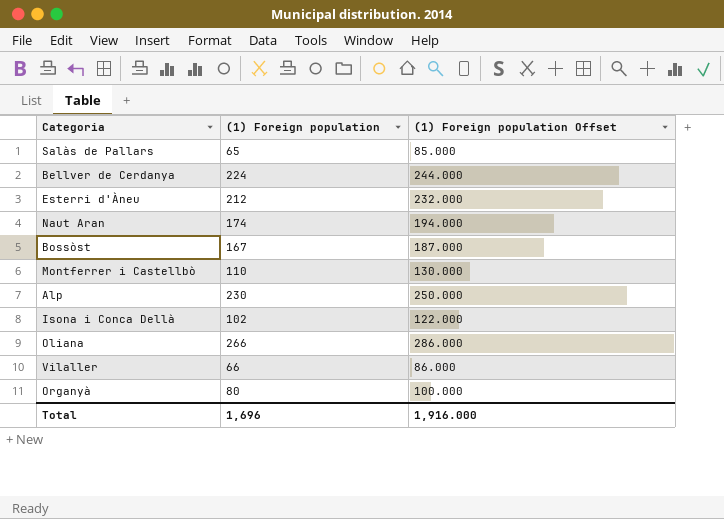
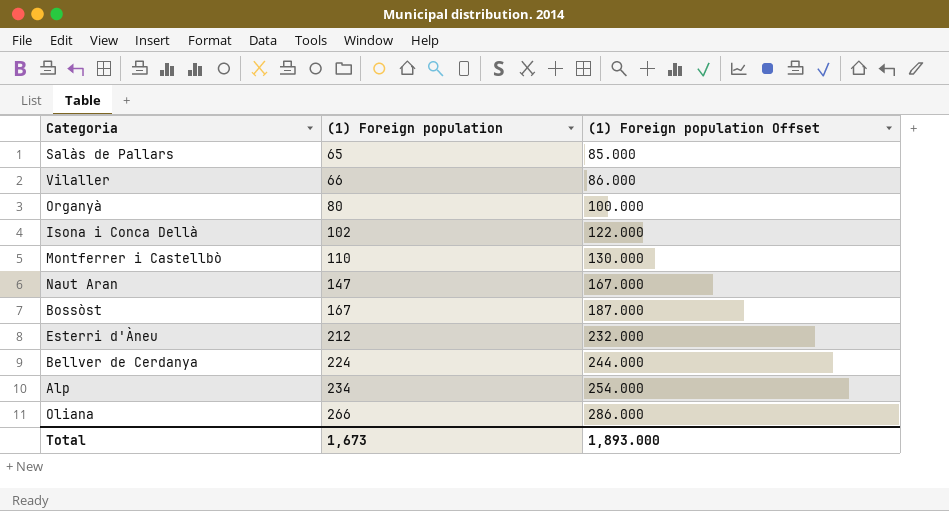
row order: none -> (1) Foreign population ascending
Naut Aran | (1) Foreign population: 174 -> 147
Naut Aran | (1) Foreign population Offset: 194.000 -> 167.000
Alp | (1) Foreign population: 230 -> 234
Alp | (1) Foreign population Offset: 250.000 -> 254.000
Total | (1) Foreign population: 1,696 -> 1,673
Total | (1) Foreign population Offset: 1,916.000 -> 1,893.000

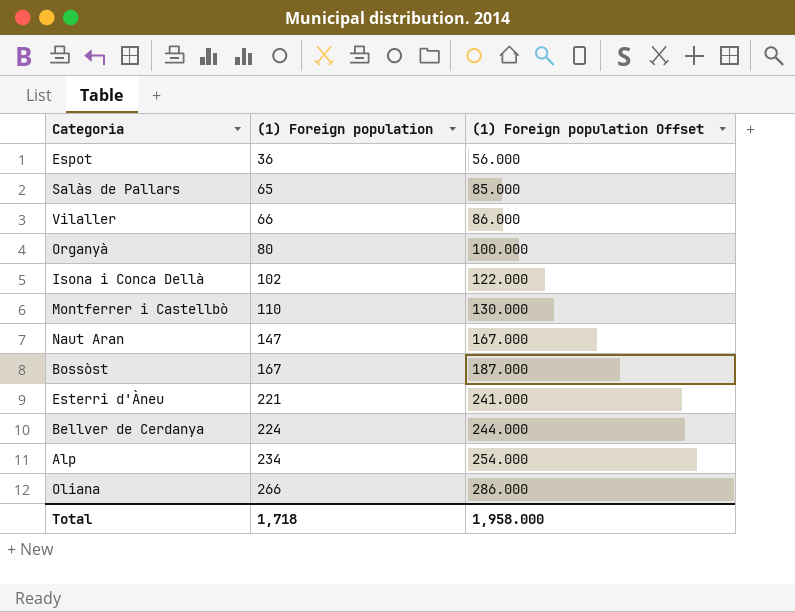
row Espot: none -> 36 | 56.000
Esterri d'Àneu | (1) Foreign population: 212 -> 221
Esterri d'Àneu | (1) Foreign population Offset: 232.000 -> 241.000
Total | (1) Foreign population: 1,673 -> 1,718
Total | (1) Foreign population Offset: 1,893.000 -> 1,958.000

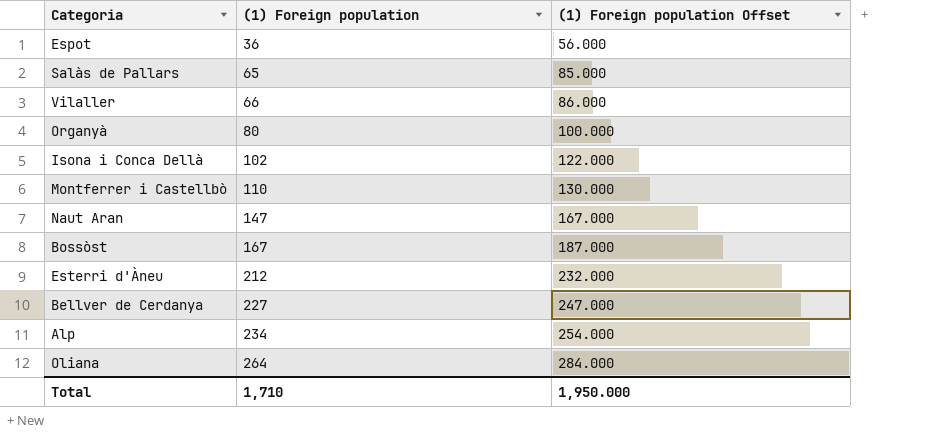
Esterri d'Àneu | (1) Foreign population: 221 -> 212
Esterri d'Àneu | (1) Foreign population Offset: 241.000 -> 232.000
Bellver de Cerdanya | (1) Foreign population: 224 -> 227
Bellver de Cerdanya | (1) Foreign population Offset: 244.000 -> 247.000
Oliana | (1) Foreign population: 266 -> 264
Oliana | (1) Foreign population Offset: 286.000 -> 284.000
Total | (1) Foreign population: 1,718 -> 1,710
Total | (1) Foreign population Offset: 1,958.000 -> 1,950.000

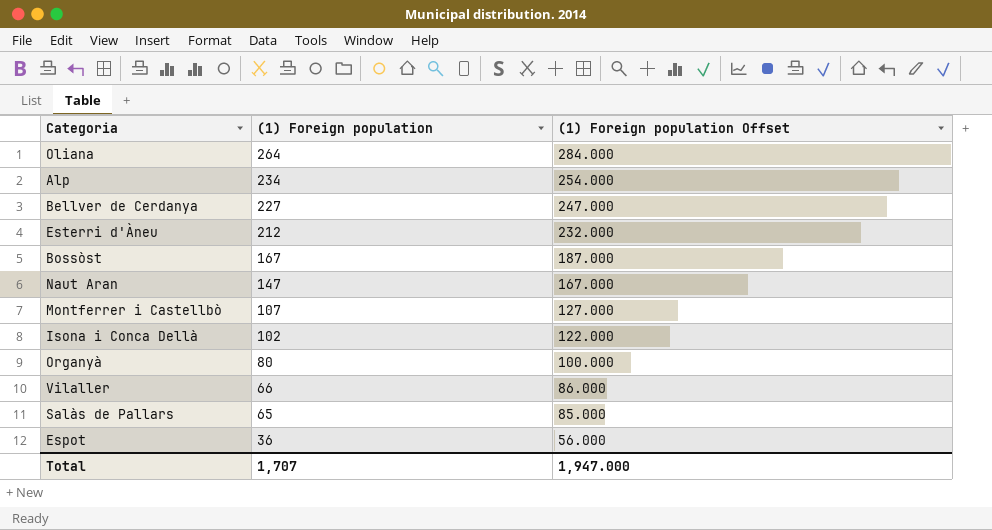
row order: (1) Foreign population ascending -> (1) Foreign population descending
Montferrer i Castellbò | (1) Foreign population: 110 -> 107
Montferrer i Castellbò | (1) Foreign population Offset: 130.000 -> 127.000
Total | (1) Foreign population: 1,710 -> 1,707
Total | (1) Foreign population Offset: 1,950.000 -> 1,947.000

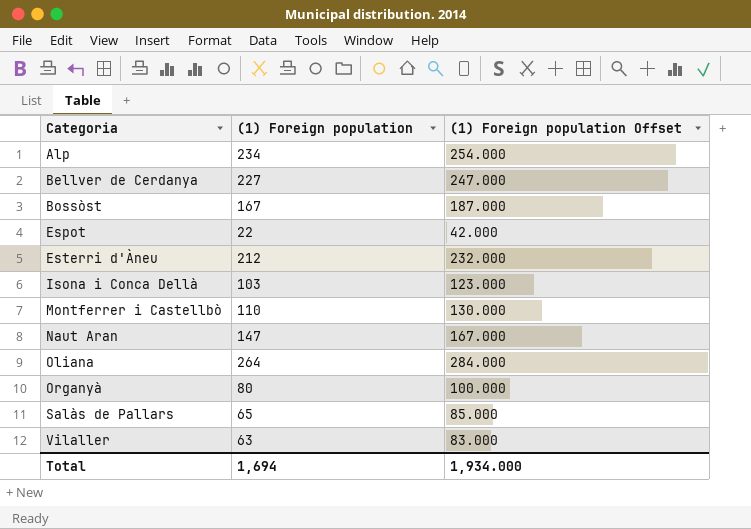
row order: (1) Foreign population descending -> Categoria ascending
Espot | (1) Foreign population: 36 -> 22
Espot | (1) Foreign population Offset: 56.000 -> 42.000
Isona i Conca Dellà | (1) Foreign population: 102 -> 103
Isona i Conca Dellà | (1) Foreign population Offset: 122.000 -> 123.000
Montferrer i Castellbò | (1) Foreign population: 107 -> 110
Montferrer i Castellbò | (1) Foreign population Offset: 127.000 -> 130.000
Vilaller | (1) Foreign population: 66 -> 63
Vilaller | (1) Foreign population Offset: 86.000 -> 83.000
Total | (1) Foreign population: 1,707 -> 1,694
Total | (1) Foreign population Offset: 1,947.000 -> 1,934.000

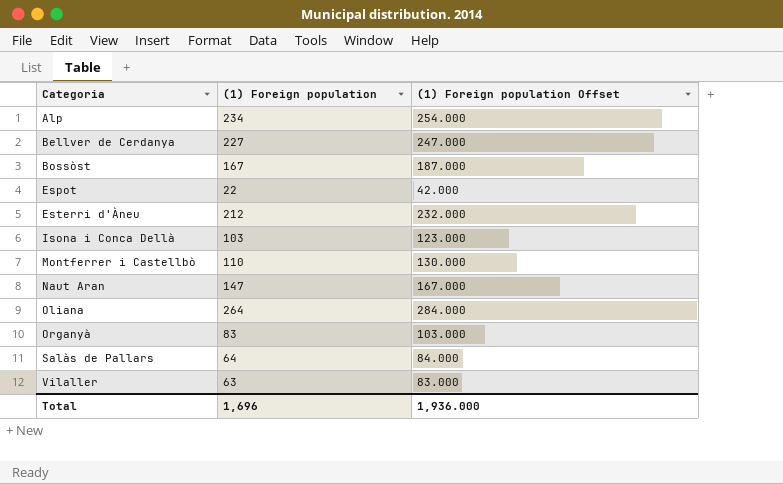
Organyà | (1) Foreign population: 80 -> 83
Organyà | (1) Foreign population Offset: 100.000 -> 103.000
Salàs de Pallars | (1) Foreign population: 65 -> 64
Salàs de Pallars | (1) Foreign population Offset: 85.000 -> 84.000
Total | (1) Foreign population: 1,694 -> 1,696
Total | (1) Foreign population Offset: 1,934.000 -> 1,936.000

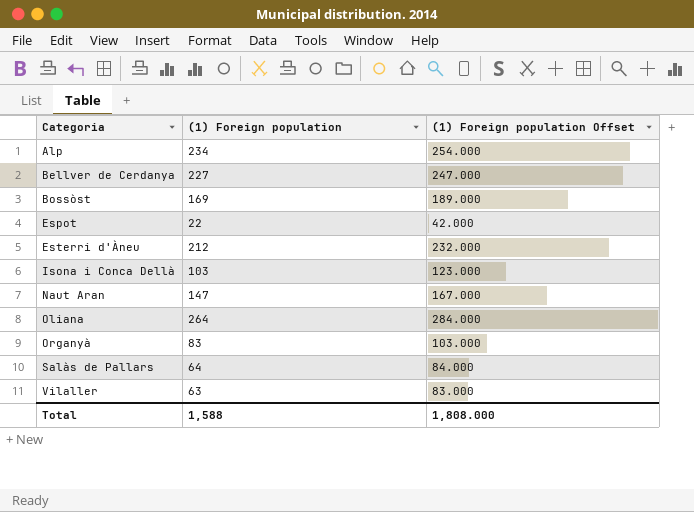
row Montferrer i Castellbò: 110 | 130.000 -> none
Bossòst | (1) Foreign population: 167 -> 169
Bossòst | (1) Foreign population Offset: 187.000 -> 189.000
Total | (1) Foreign population: 1,696 -> 1,588
Total | (1) Foreign population Offset: 1,936.000 -> 1,808.000

